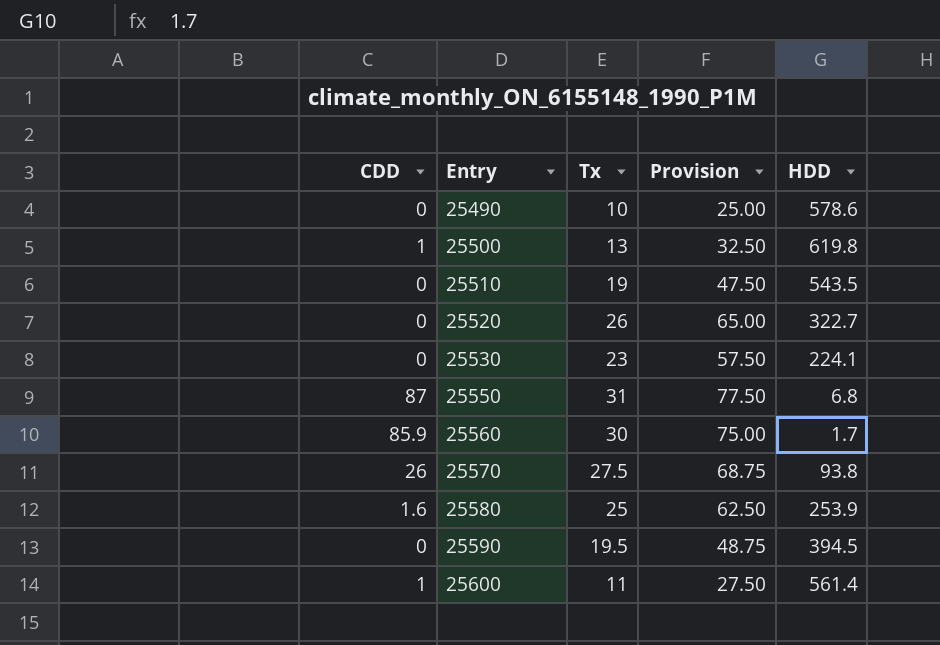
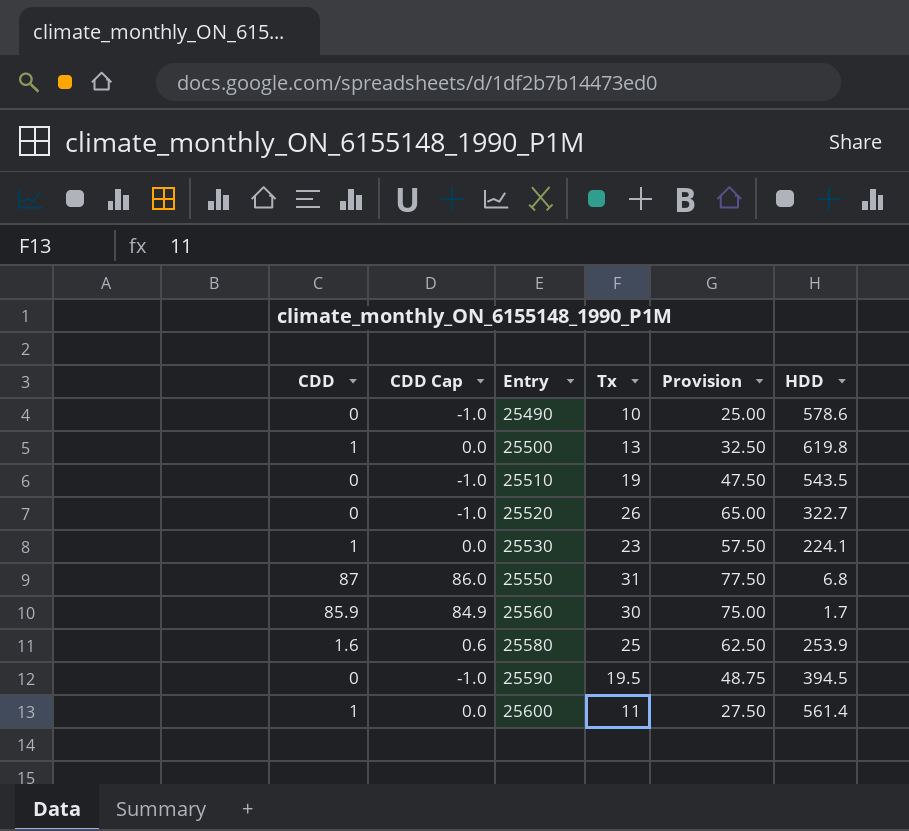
column CDD Cap | formula: none -> [CDD] - 1
row 25570: 26 | 27.5 | 68.75 | 93.8 -> none
25530 | CDD: 0 -> 1

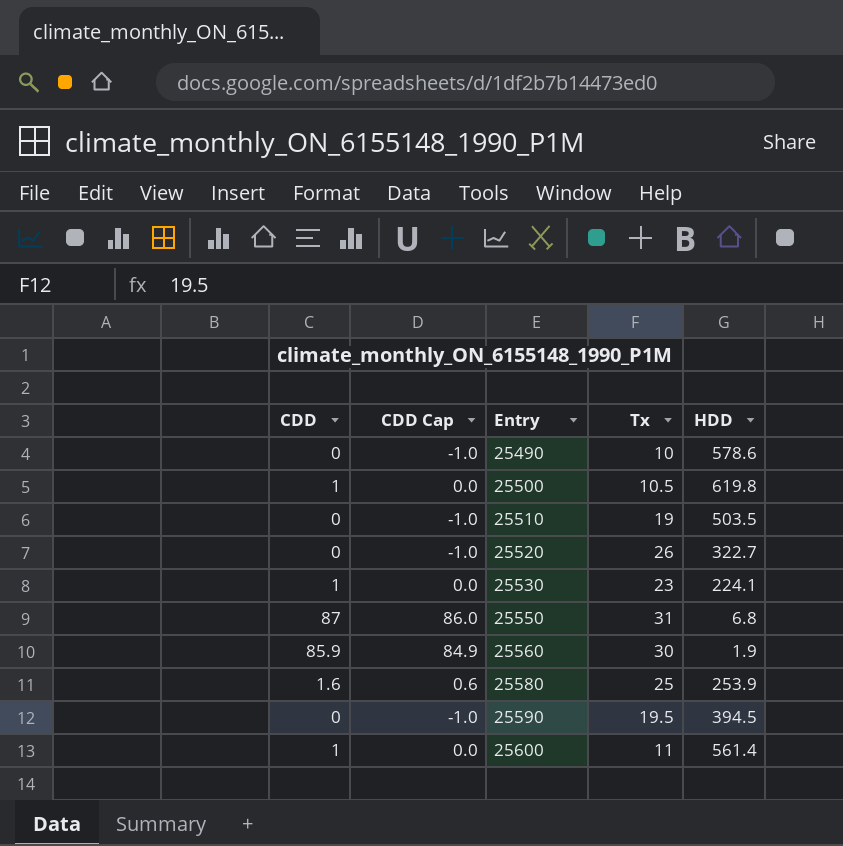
column Provision | formula: [Tx] * 2.5 -> none
25500 | Tx: 13 -> 10.5
25510 | HDD: 543.5 -> 503.5
25560 | HDD: 1.7 -> 1.9

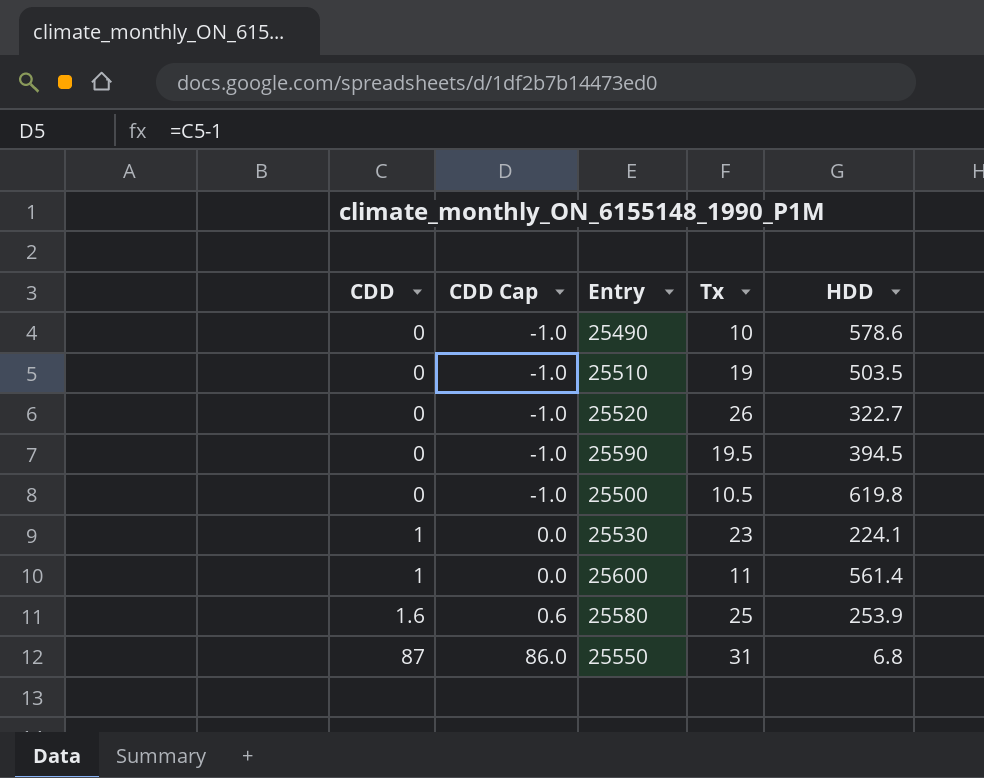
row order: Entry ascending -> CDD ascending
row 25560: 85.9 | 84.9 | 30 | 1.9 -> none
25500 | CDD: 1 -> 0
25500 | CDD Cap: 0.0 -> -1.0

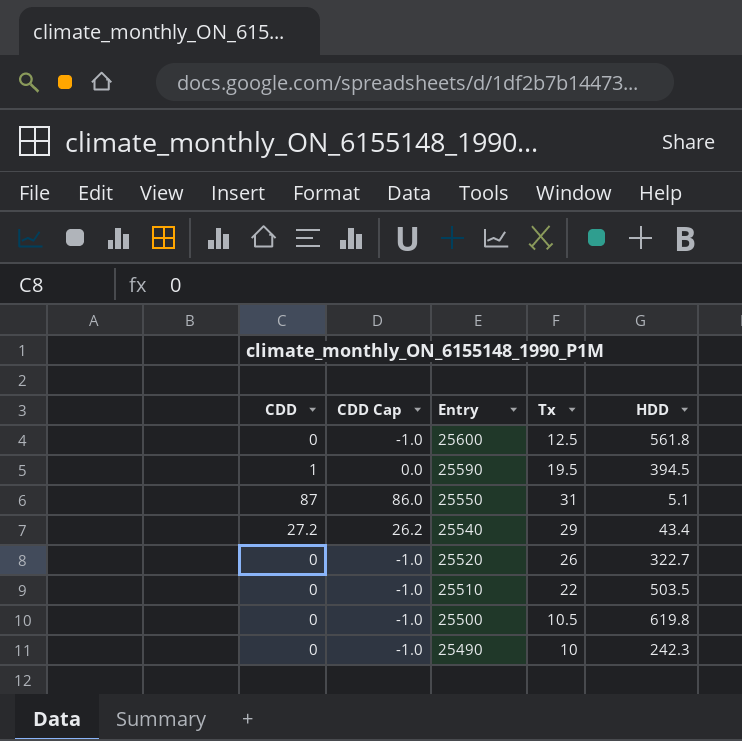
row order: CDD ascending -> Entry descending
row 25530: 1 | 0.0 | 23 | 224.1 -> none
row 25580: 1.6 | 0.6 | 25 | 253.9 -> none
25600 | CDD: 1 -> 0
25600 | CDD Cap: 0.0 -> -1.0
25600 | Tx: 11 -> 12.5
25600 | HDD: 561.4 -> 561.8
25590 | CDD: 0 -> 1
25590 | CDD Cap: -1.0 -> 0.0
25550 | HDD: 6.8 -> 5.1
row 25540: none -> 27.2 | 26.2 | 29 | 43.4
25510 | Tx: 19 -> 22
25490 | HDD: 578.6 -> 242.3

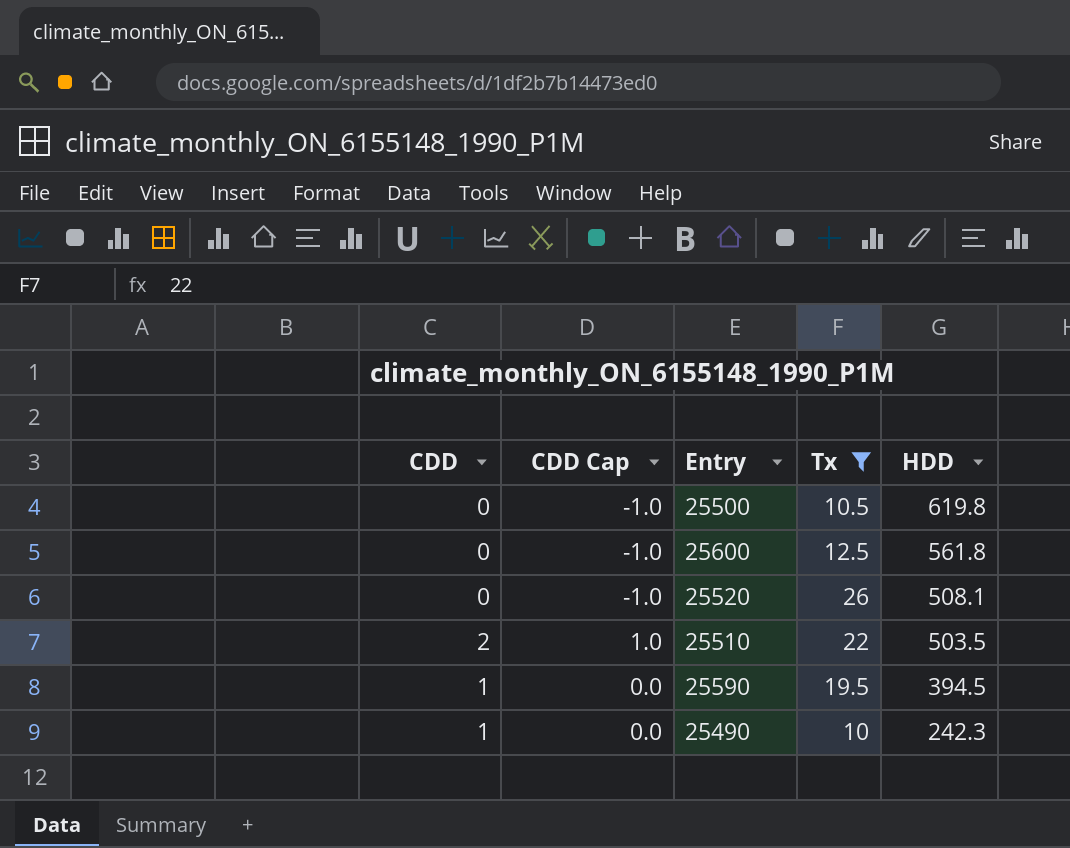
filter: none -> Tx <= 26
row order: Entry descending -> HDD descending
25520 | HDD: 322.7 -> 508.1
25510 | CDD: 0 -> 2
25510 | CDD Cap: -1.0 -> 1.0
25490 | CDD: 0 -> 1
25490 | CDD Cap: -1.0 -> 0.0

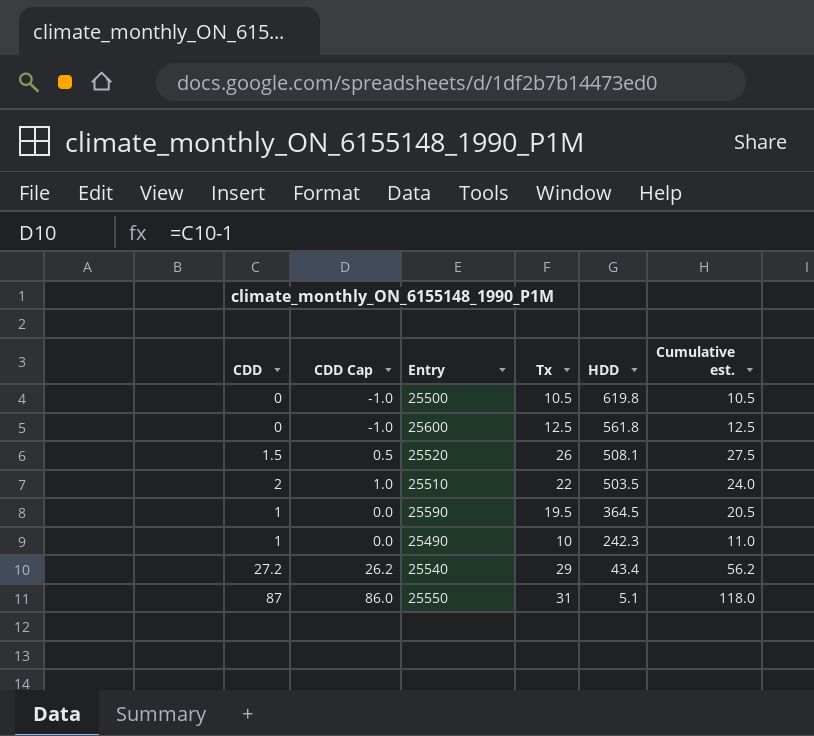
filter: Tx <= 26 -> none
column Cumulative est. | formula: none -> [CDD] + [Tx]
25520 | CDD: 0 -> 1.5
25520 | CDD Cap: -1.0 -> 0.5
25590 | HDD: 394.5 -> 364.5

